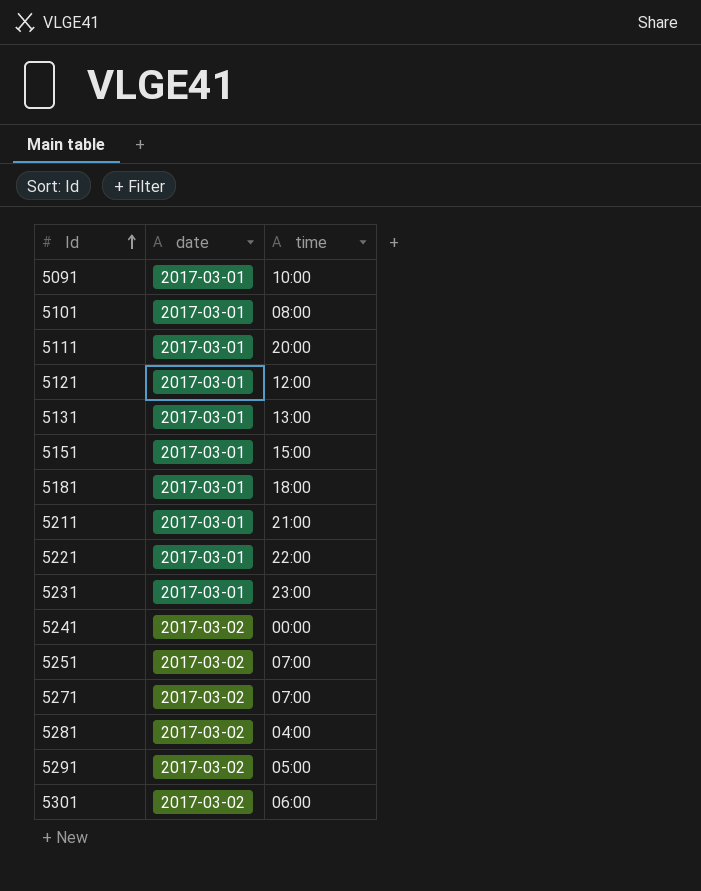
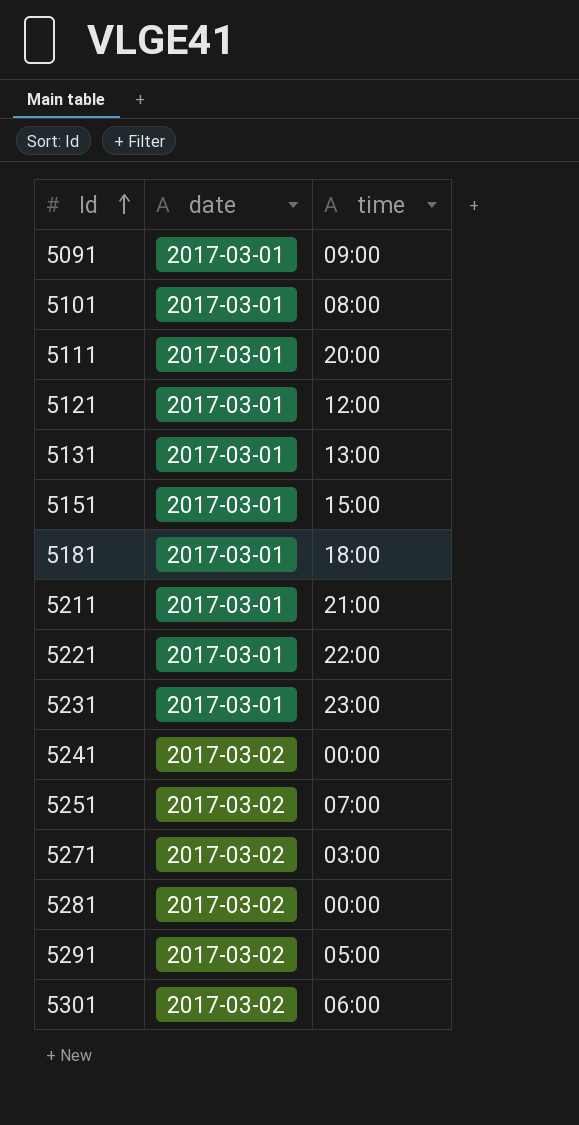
5091 | time: 10:00 -> 09:00
5271 | time: 07:00 -> 03:00
5281 | time: 04:00 -> 00:00

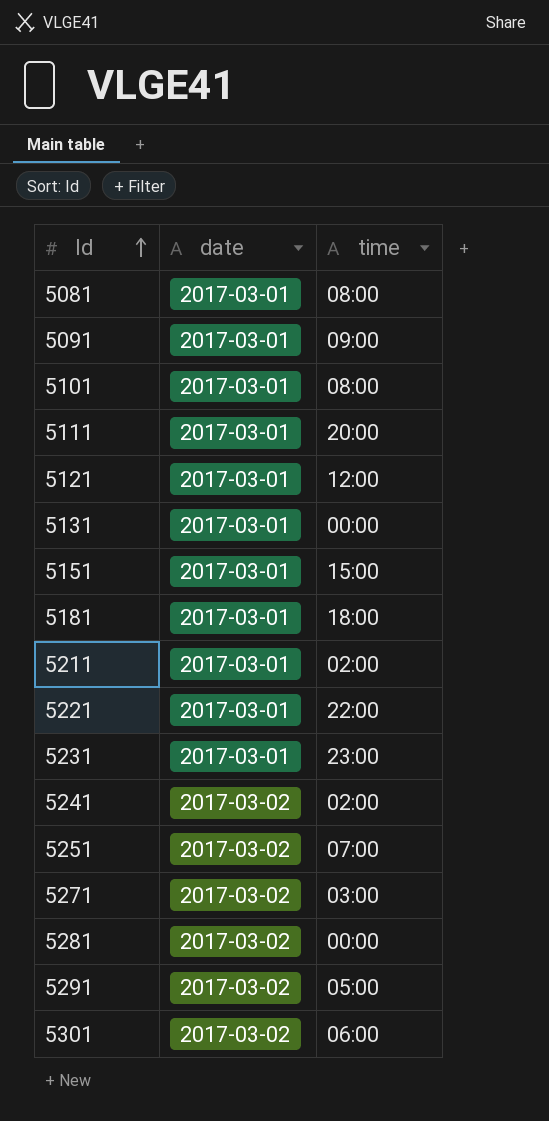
row 5081: none -> 2017-03-01 | 08:00
5131 | time: 13:00 -> 00:00
5211 | time: 21:00 -> 02:00
5241 | time: 00:00 -> 02:00

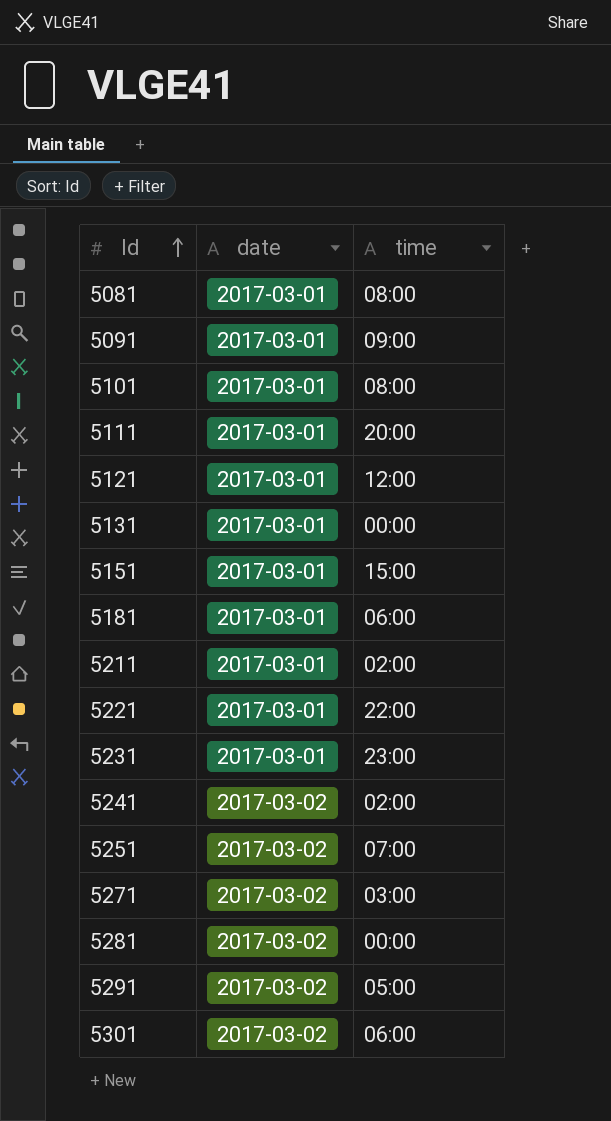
5181 | time: 18:00 -> 06:00

